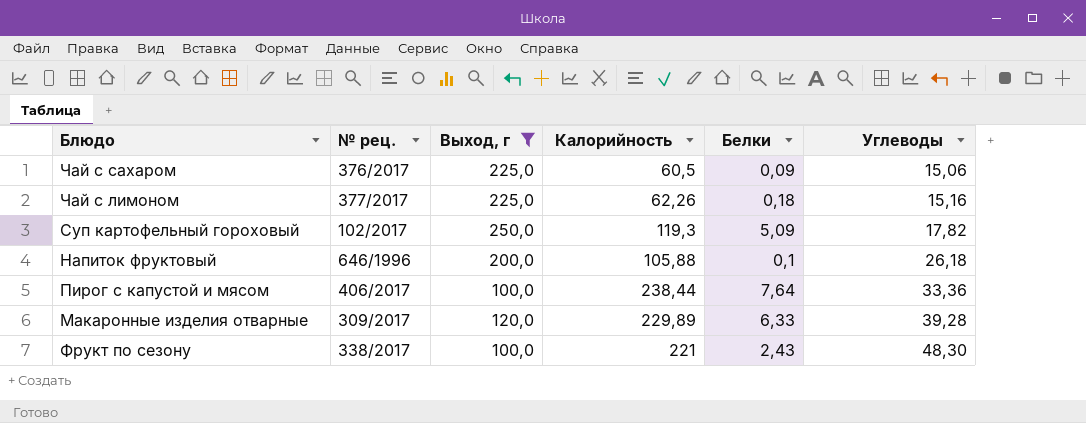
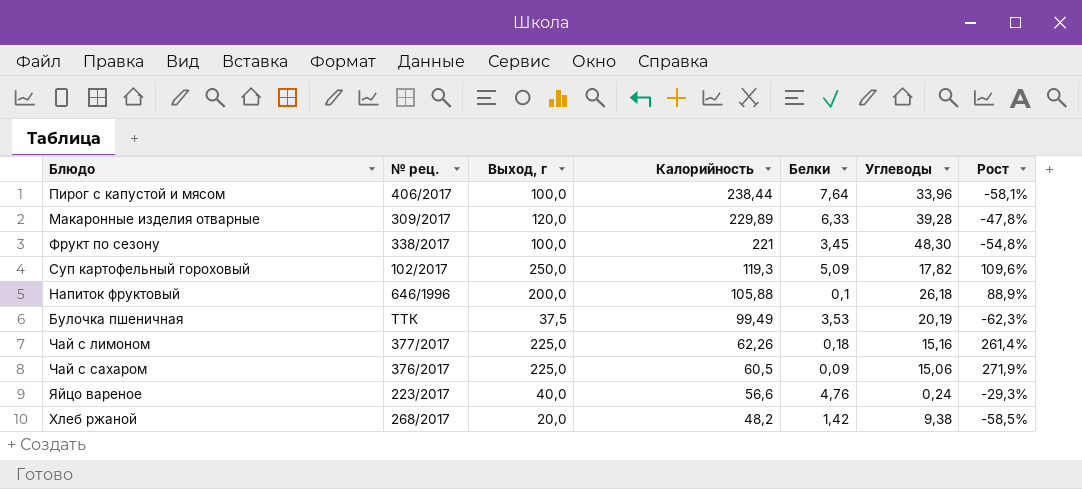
filter: Выход, г >= 100,0 -> none
row order: Углеводы ascending -> Калорийность descending
column Рост | formula: none -> ([Выход, г] - [Калорийность]) / [Калорийность]
Пирог с капустой и мясом | Углеводы: 33,36 -> 33,96
Фрукт по сезону | Белки: 2,43 -> 3,45

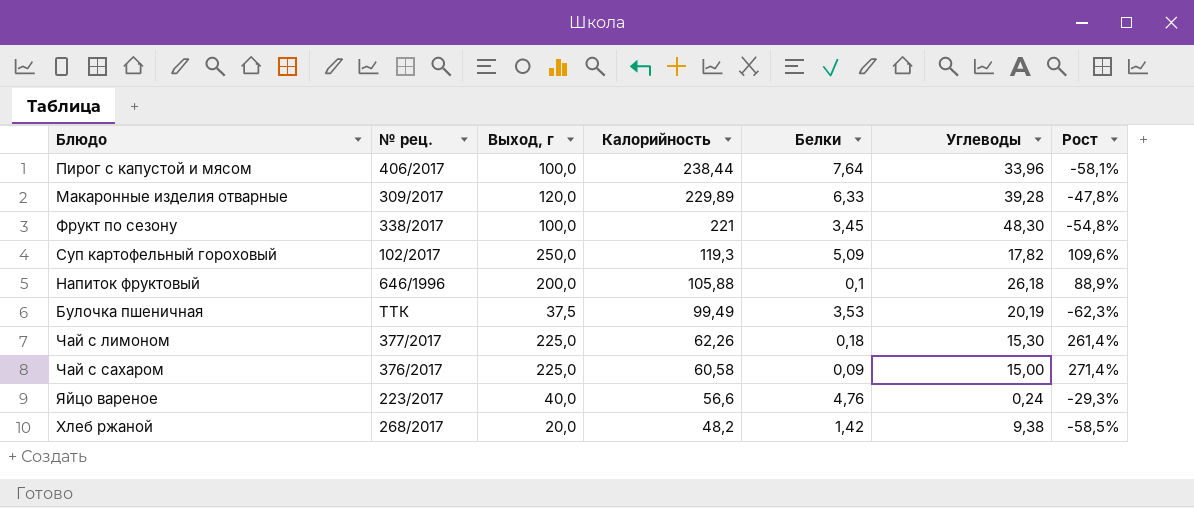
Чай с лимоном | Углеводы: 15,16 -> 15,30
Чай с сахаром | Калорийность: 60,5 -> 60,58
Чай с сахаром | Углеводы: 15,06 -> 15,00
Чай с сахаром | Рост: 271,9% -> 271,4%

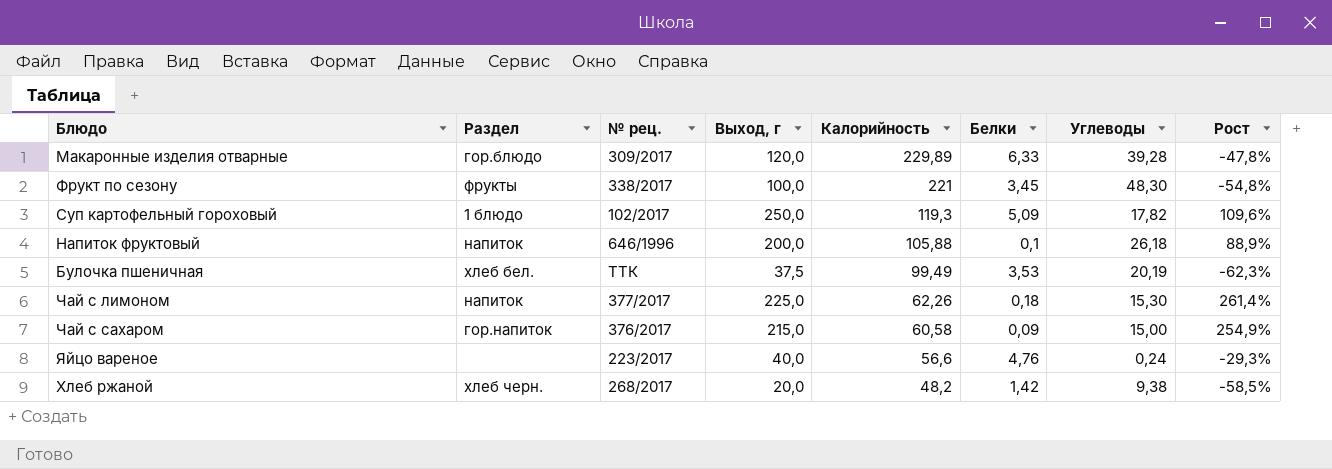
column Раздел | position: none -> 2
row Пирог с капустой и мясом: 406/2017 | 100,0 | 238,44 | 7,64 | 33,96 | -58,1% -> none
Чай с сахаром | Выход, г: 225,0 -> 215,0
Чай с сахаром | Рост: 271,4% -> 254,9%

